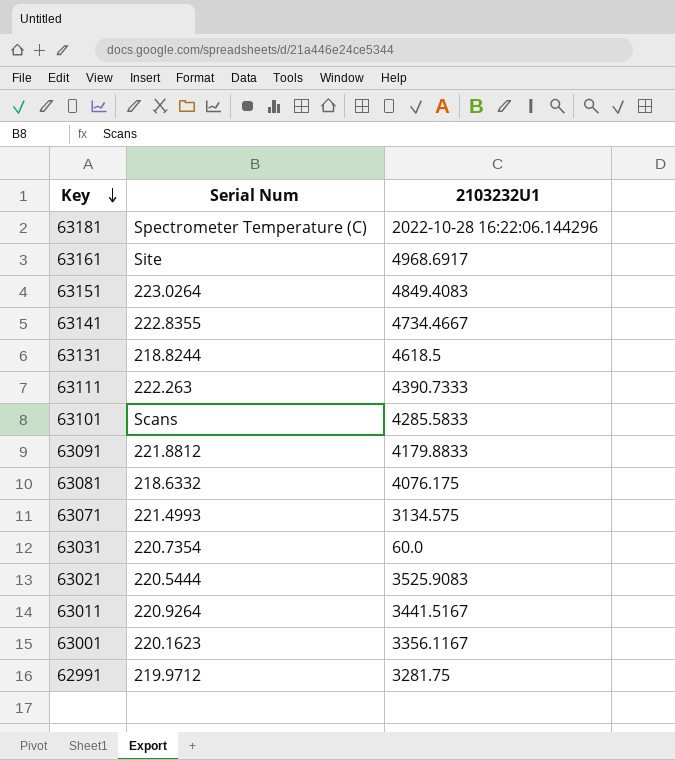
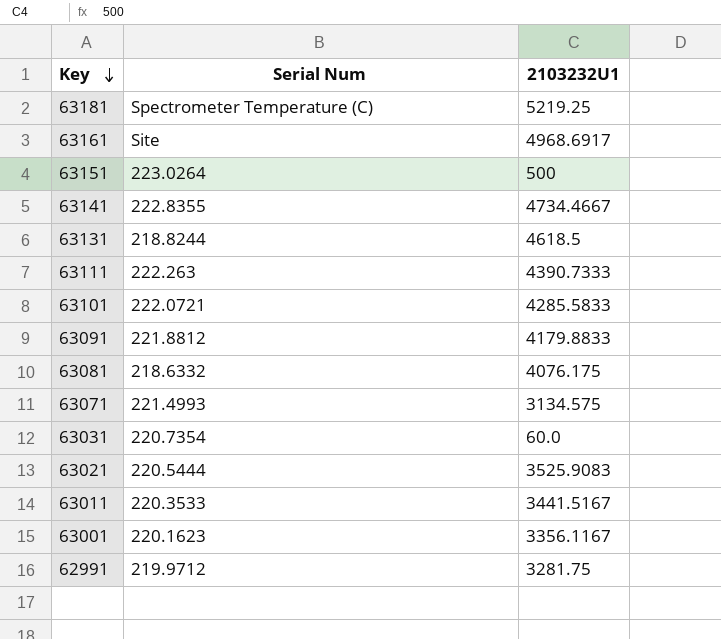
63181 | 2103232U1: 2022-10-28 16:22:06.144296 -> 5219.25
63151 | 2103232U1: 4849.4083 -> 500
63101 | Serial Num: Scans -> 222.0721
63011 | Serial Num: 220.9264 -> 220.3533

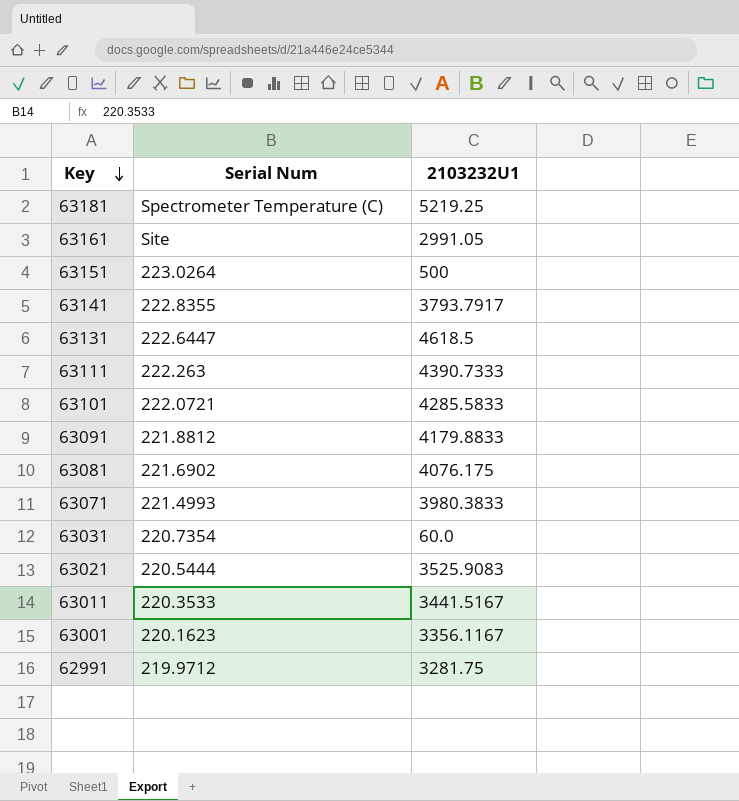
63161 | 2103232U1: 4968.6917 -> 2991.05
63141 | 2103232U1: 4734.4667 -> 3793.7917
63131 | Serial Num: 218.8244 -> 222.6447
63081 | Serial Num: 218.6332 -> 221.6902
63071 | 2103232U1: 3134.575 -> 3980.3833

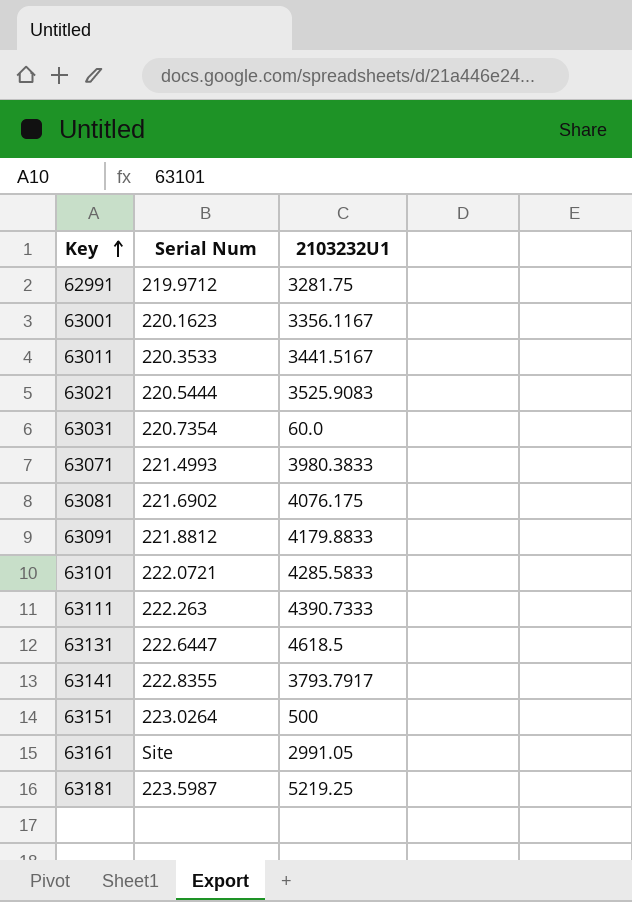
row order: Key descending -> Key ascending
63181 | Serial Num: Spectrometer Temperature (C) -> 223.5987

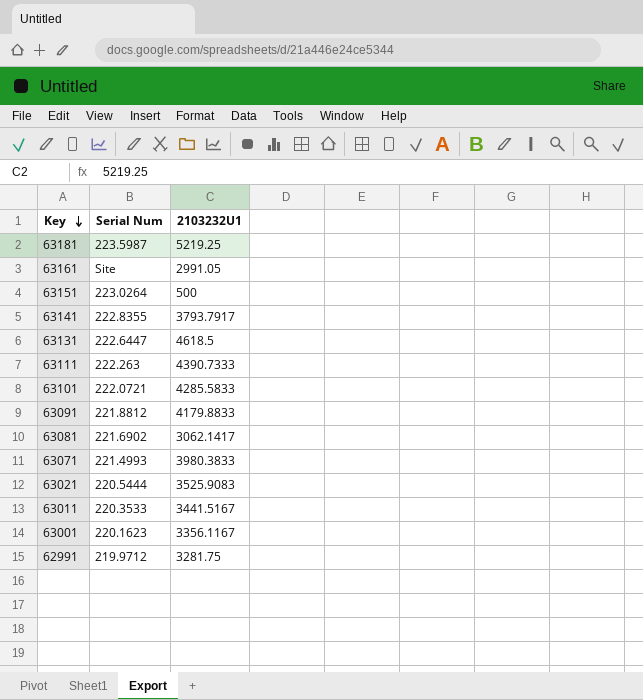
row order: Key ascending -> Key descending
row 63031: 220.7354 | 60.0 -> none
63081 | 2103232U1: 4076.175 -> 3062.1417

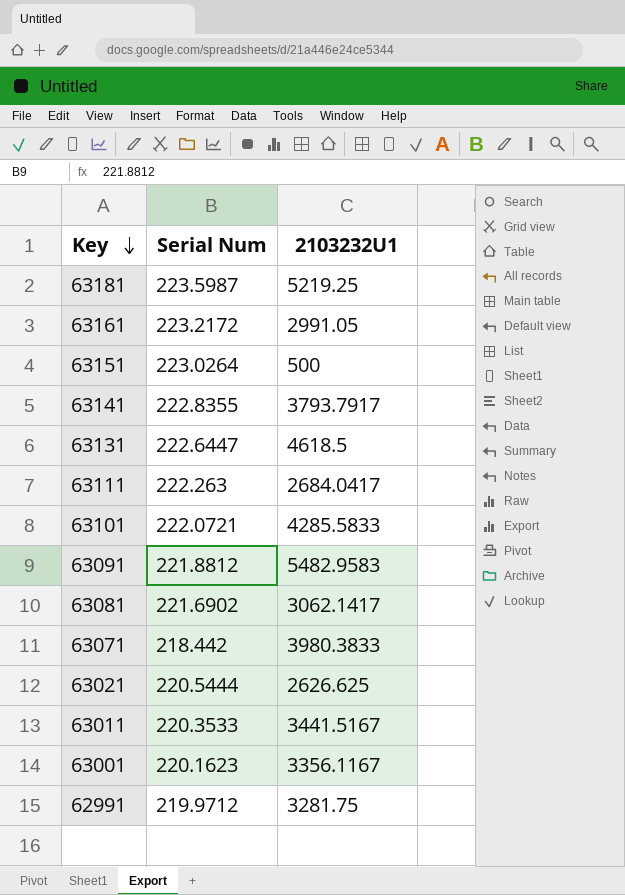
63161 | Serial Num: Site -> 223.2172
63111 | 2103232U1: 4390.7333 -> 2684.0417
63091 | 2103232U1: 4179.8833 -> 5482.9583
63071 | Serial Num: 221.4993 -> 218.442
63021 | 2103232U1: 3525.9083 -> 2626.625

